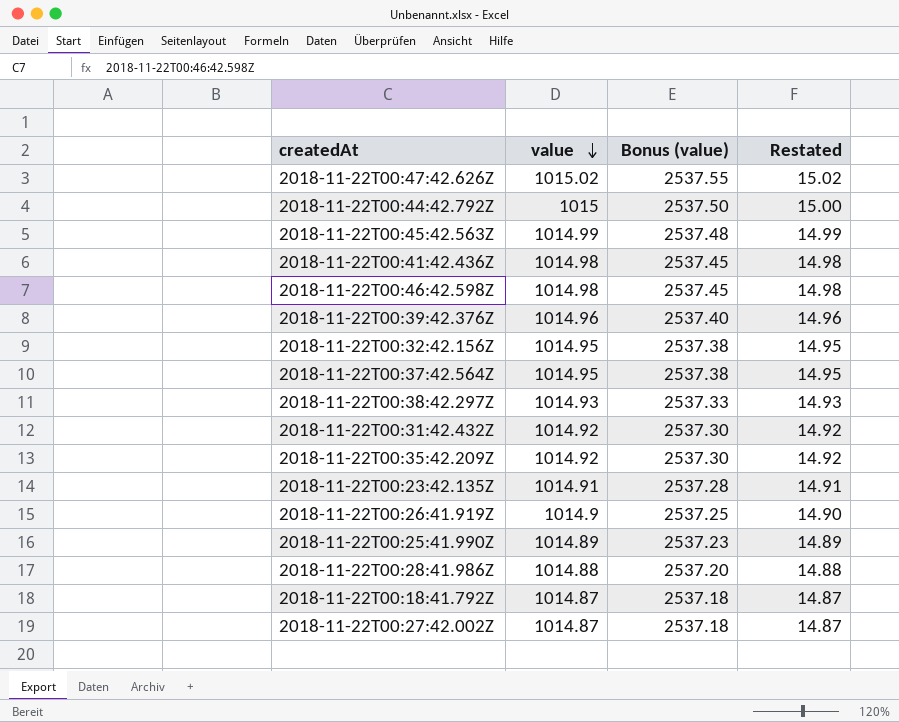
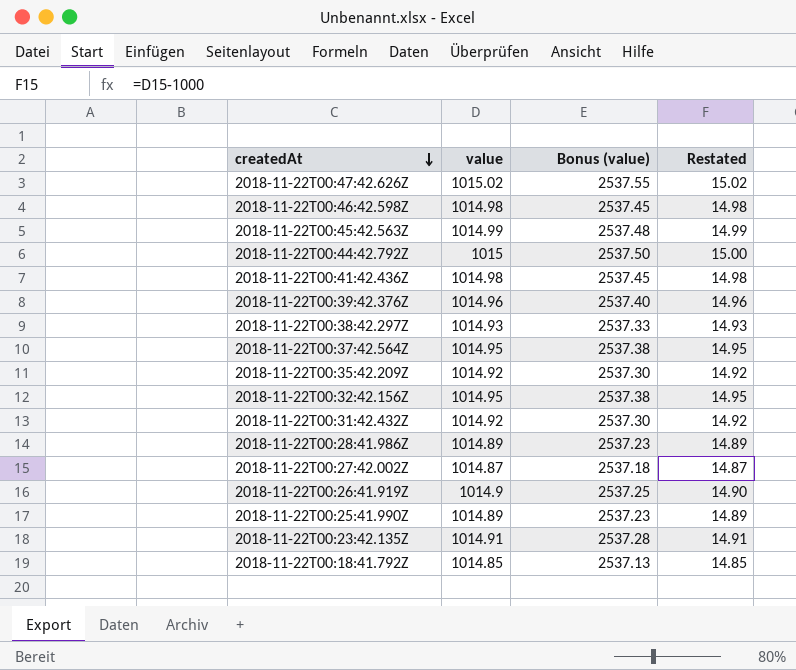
row order: value descending -> createdAt descending
2018-11-22T00:28:41.986Z | value: 1014.88 -> 1014.89
2018-11-22T00:28:41.986Z | Bonus (value): 2537.20 -> 2537.23
2018-11-22T00:28:41.986Z | Restated: 14.88 -> 14.89
2018-11-22T00:18:41.792Z | value: 1014.87 -> 1014.85
2018-11-22T00:18:41.792Z | Bonus (value): 2537.18 -> 2537.13
2018-11-22T00:18:41.792Z | Restated: 14.87 -> 14.85

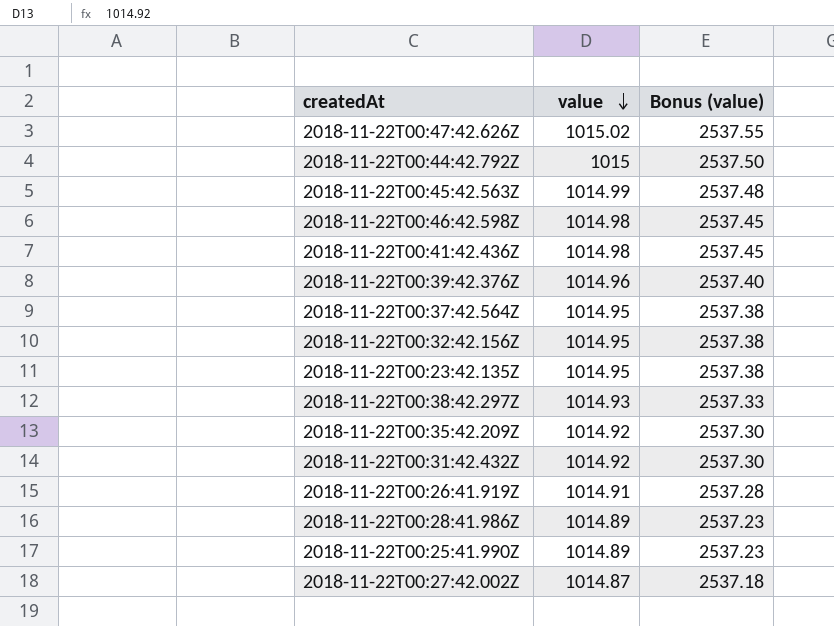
row order: createdAt descending -> value descending
column Restated | formula: [value] - 1000 -> none
row 2018-11-22T00:18:41.792Z: 1014.85 | 2537.13 | 14.85 -> none
2018-11-22T00:23:42.135Z | value: 1014.91 -> 1014.95
2018-11-22T00:23:42.135Z | Bonus (value): 2537.28 -> 2537.38
2018-11-22T00:26:41.919Z | value: 1014.9 -> 1014.91
2018-11-22T00:26:41.919Z | Bonus (value): 2537.25 -> 2537.28

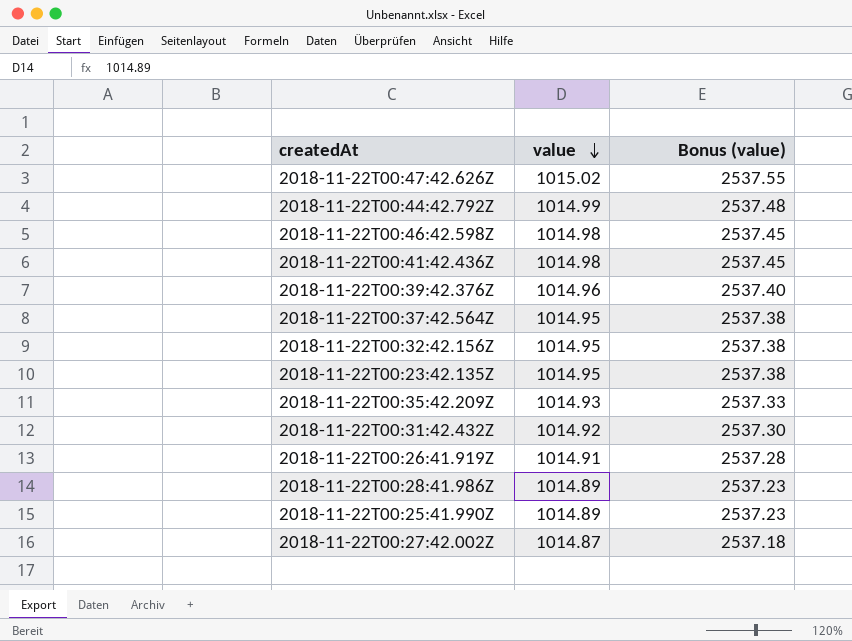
row 2018-11-22T00:45:42.563Z: 1014.99 | 2537.48 -> none
row 2018-11-22T00:38:42.297Z: 1014.93 | 2537.33 -> none
2018-11-22T00:44:42.792Z | value: 1015 -> 1014.99
2018-11-22T00:44:42.792Z | Bonus (value): 2537.50 -> 2537.48
2018-11-22T00:35:42.209Z | value: 1014.92 -> 1014.93
2018-11-22T00:35:42.209Z | Bonus (value): 2537.30 -> 2537.33

